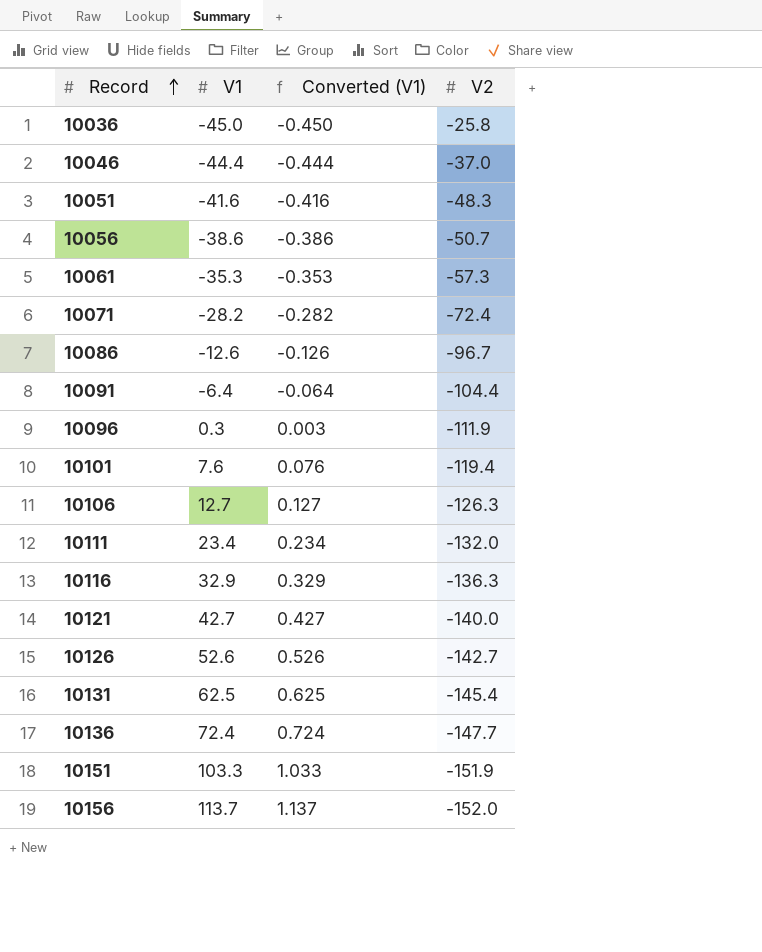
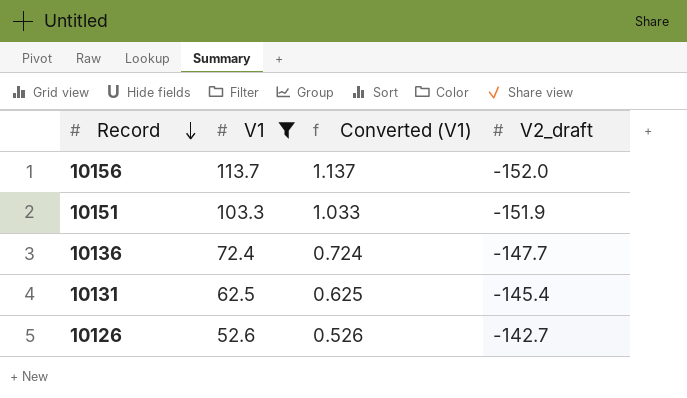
filter: none -> V1 >= 52.6
row order: Record ascending -> Record descending
column name: V2 -> V2_draft

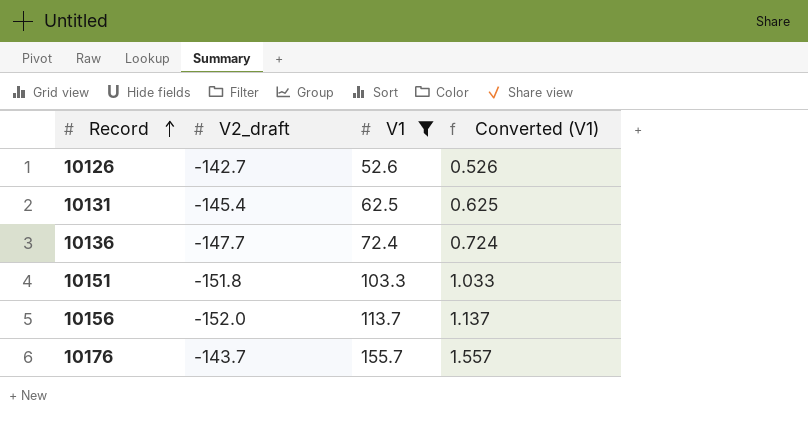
row order: Record descending -> Record ascending
column V2_draft | position: 4 -> 2
10151 | V2_draft: -151.9 -> -151.8
row 10176: none -> -143.7 | 155.7 | 1.557

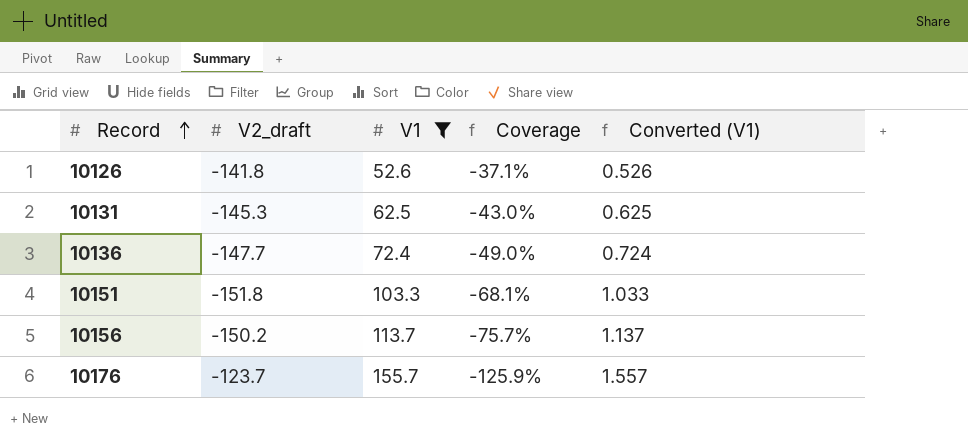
column Coverage | formula: none -> [V1] / [V2_draft]
10126 | V2_draft: -142.7 -> -141.8
10131 | V2_draft: -145.4 -> -145.3
10156 | V2_draft: -152.0 -> -150.2
10176 | V2_draft: -143.7 -> -123.7

